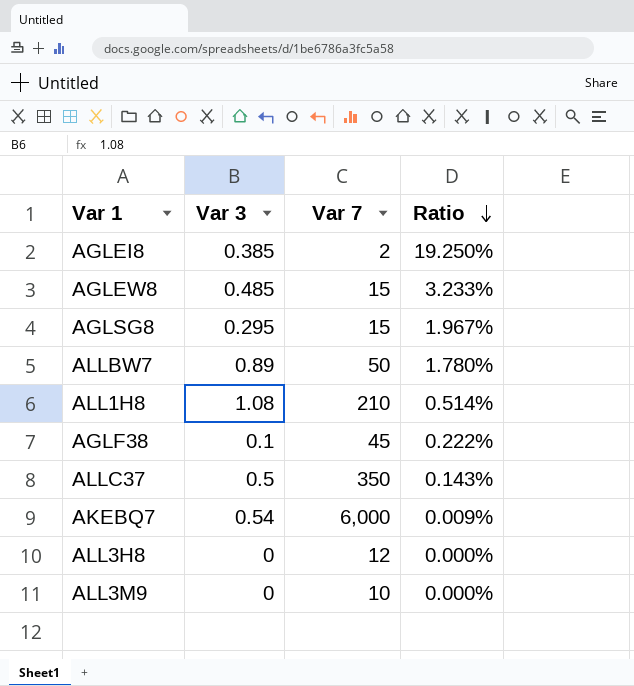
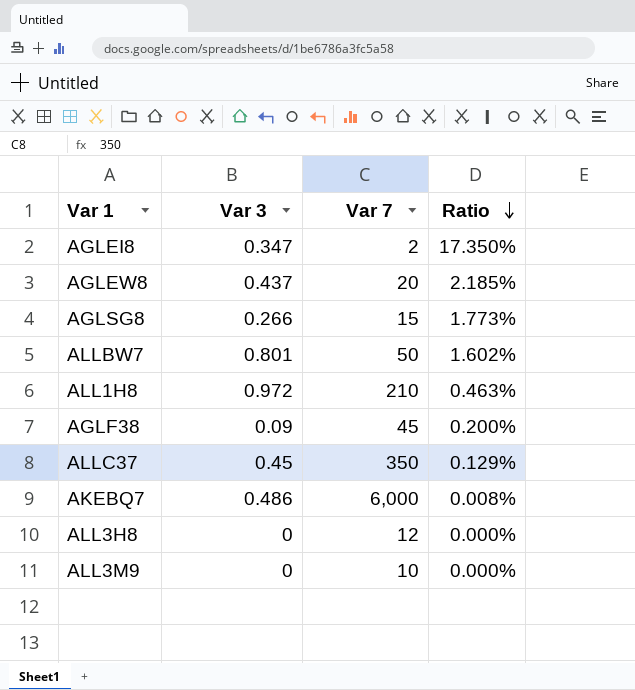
AGLEI8 | Var 3: 0.385 -> 0.347
AGLEI8 | Ratio: 19.250% -> 17.350%
AGLEW8 | Var 3: 0.485 -> 0.437
AGLEW8 | Var 7: 15 -> 20
AGLEW8 | Ratio: 3.233% -> 2.185%
AGLSG8 | Var 3: 0.295 -> 0.266
AGLSG8 | Ratio: 1.967% -> 1.773%
ALLBW7 | Var 3: 0.89 -> 0.801
ALLBW7 | Ratio: 1.780% -> 1.602%
ALL1H8 | Var 3: 1.08 -> 0.972
ALL1H8 | Ratio: 0.514% -> 0.463%
AGLF38 | Var 3: 0.1 -> 0.09
AGLF38 | Ratio: 0.222% -> 0.200%
ALLC37 | Var 3: 0.5 -> 0.45
ALLC37 | Ratio: 0.143% -> 0.129%
AKEBQ7 | Var 3: 0.54 -> 0.486
AKEBQ7 | Ratio: 0.009% -> 0.008%

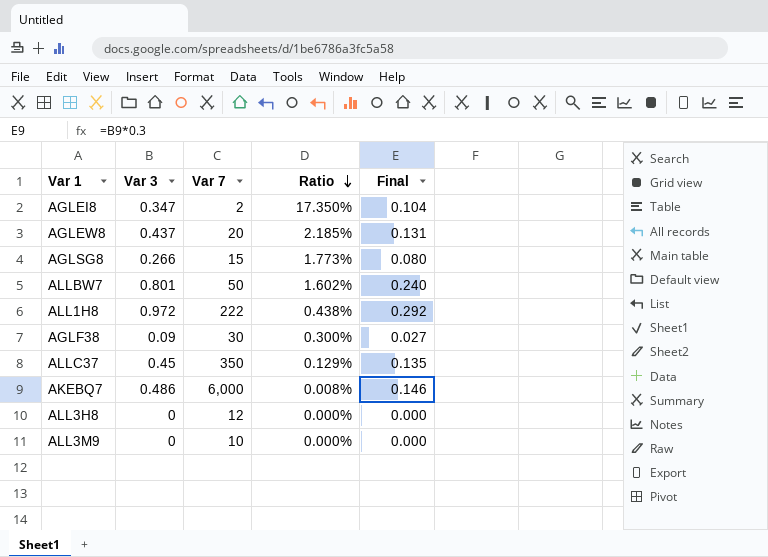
column Final | formula: none -> [Var 3] * 0.3
ALL1H8 | Var 7: 210 -> 222
ALL1H8 | Ratio: 0.463% -> 0.438%
AGLF38 | Var 7: 45 -> 30
AGLF38 | Ratio: 0.200% -> 0.300%

